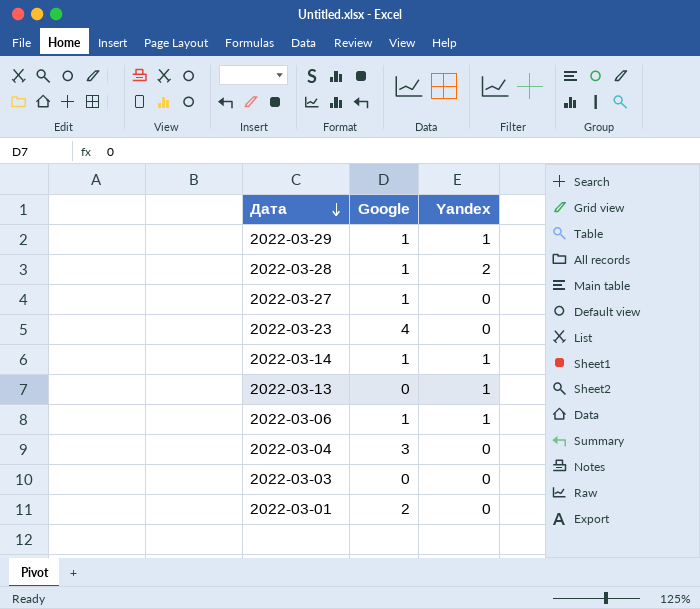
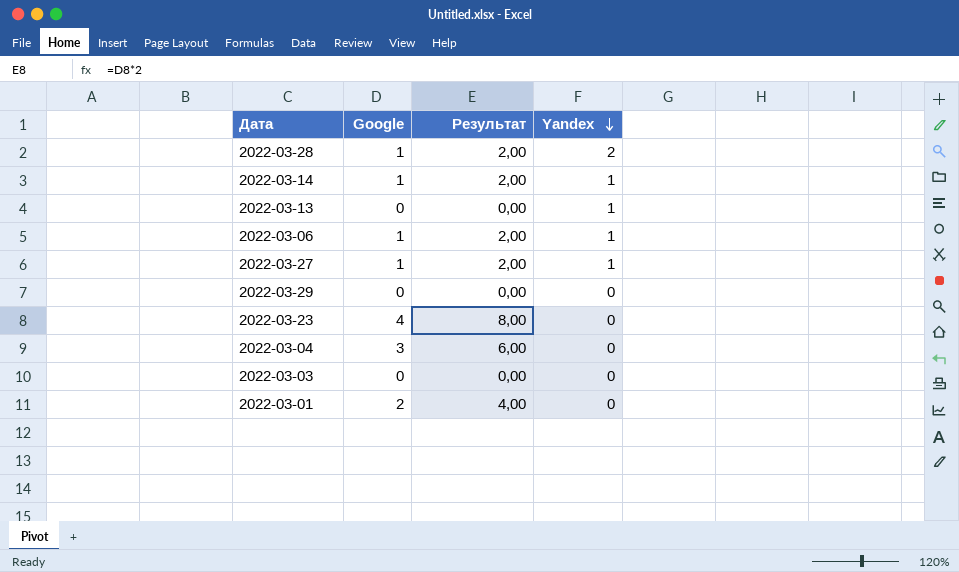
row order: Дата descending -> Yandex descending
column Результат | formula: none -> [Google] * 2
2022-03-27 | Yandex: 0 -> 1
2022-03-29 | Google: 1 -> 0
2022-03-29 | Yandex: 1 -> 0

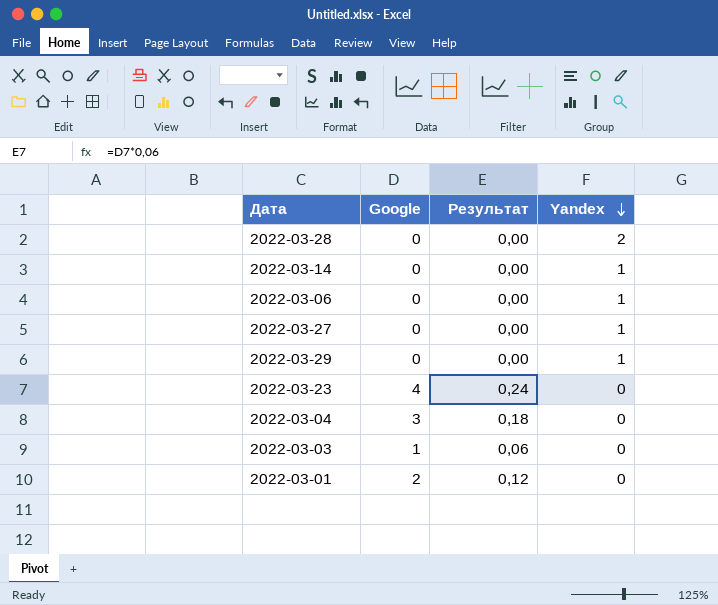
column Результат | formula: [Google] * 2 -> [Google] * 0,06
row 2022-03-13: 0 | 0,00 | 1 -> none
2022-03-28 | Google: 1 -> 0
2022-03-14 | Google: 1 -> 0
2022-03-06 | Google: 1 -> 0
2022-03-27 | Google: 1 -> 0
2022-03-29 | Yandex: 0 -> 1
2022-03-03 | Google: 0 -> 1

